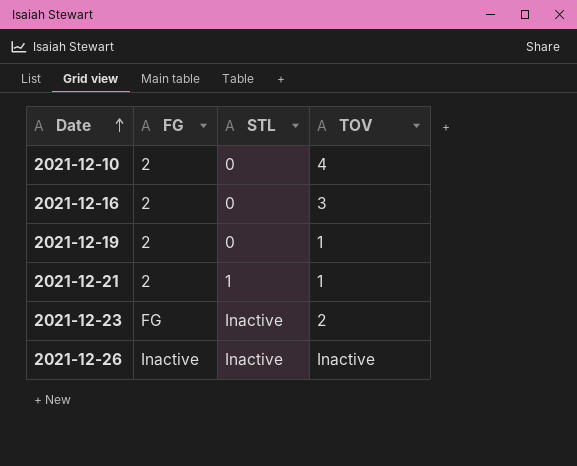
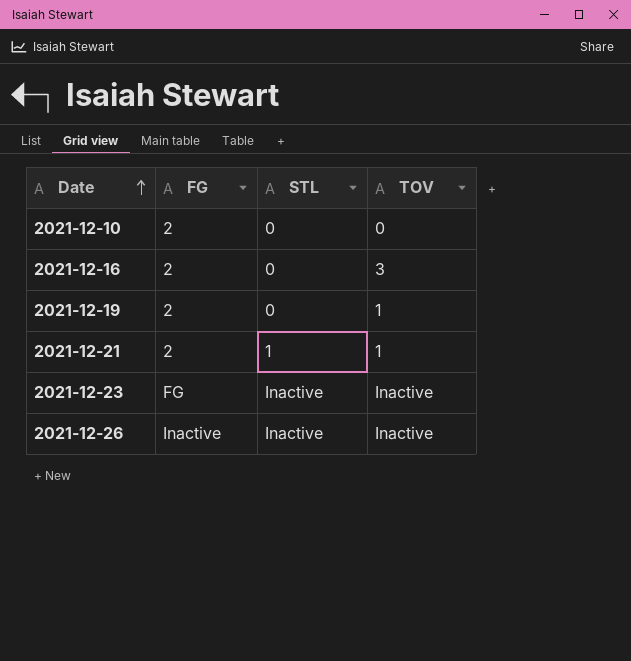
2021-12-10 | TOV: 4 -> 0
2021-12-23 | TOV: 2 -> Inactive

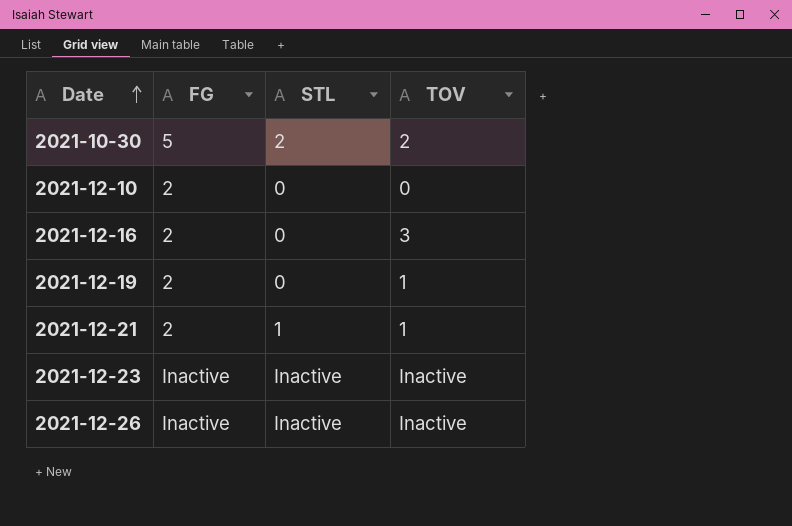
row 2021-10-30: none -> 5 | 2 | 2
2021-12-23 | FG: FG -> Inactive

